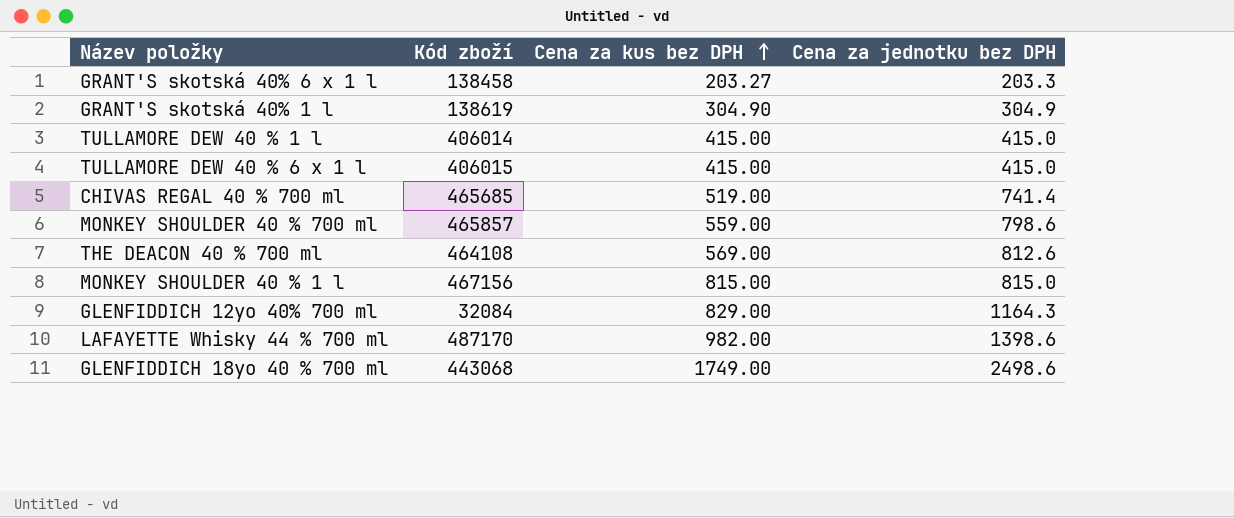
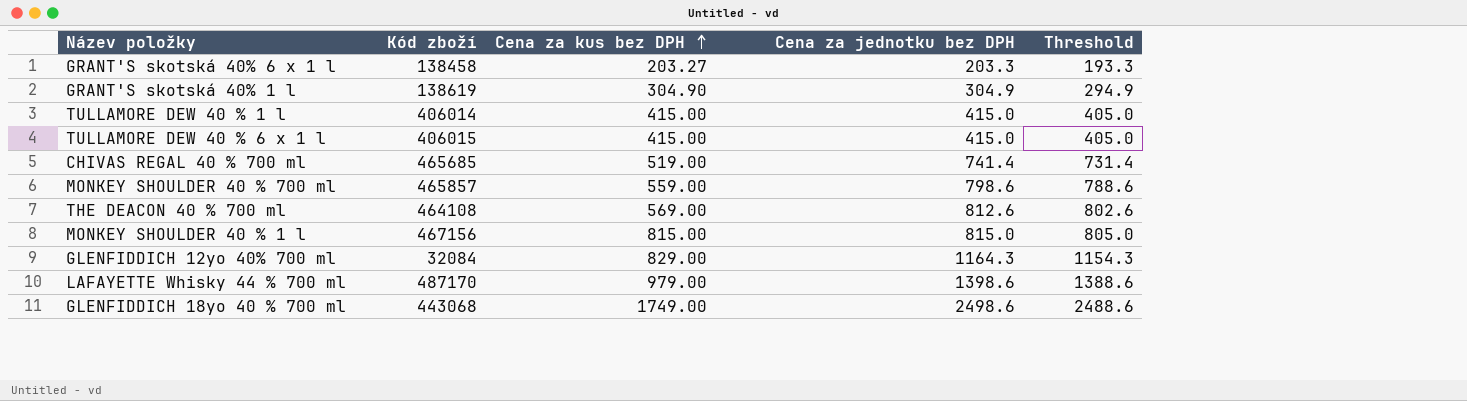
column Threshold | formula: none -> [Cena za jednotku bez DPH] - 10
LAFAYETTE Whisky 44 % 700 ml | Cena za kus bez DPH: 982.00 -> 979.00

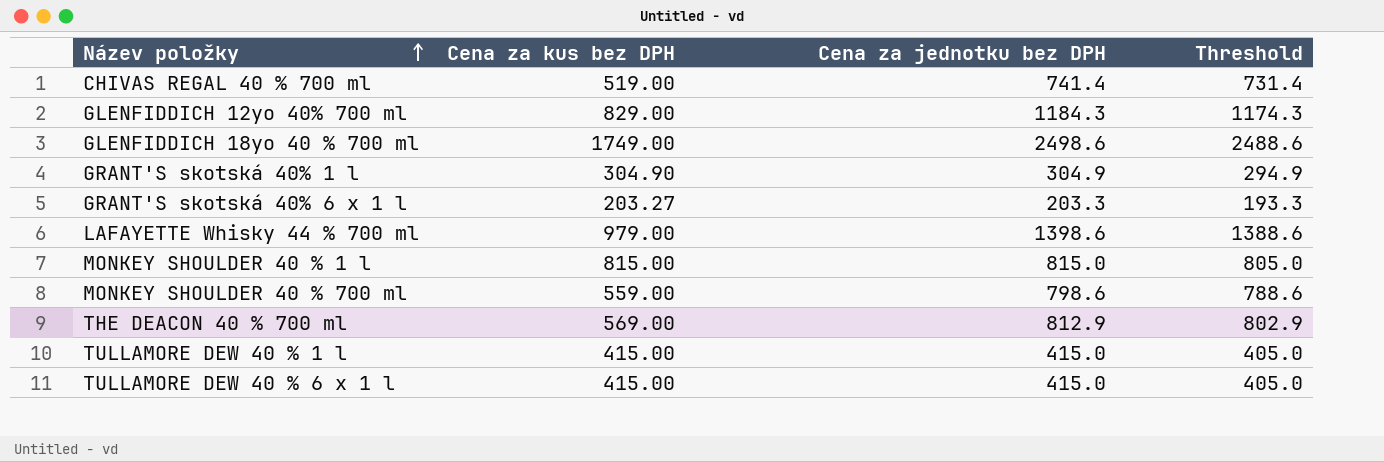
row order: Cena za kus bez DPH ascending -> Název položky ascending
column Kód zboží | position: 2 -> none
GLENFIDDICH 12yo 40% 700 ml | Cena za jednotku bez DPH: 1164.3 -> 1184.3
GLENFIDDICH 12yo 40% 700 ml | Threshold: 1154.3 -> 1174.3
THE DEACON 40 % 700 ml | Cena za jednotku bez DPH: 812.6 -> 812.9
THE DEACON 40 % 700 ml | Threshold: 802.6 -> 802.9

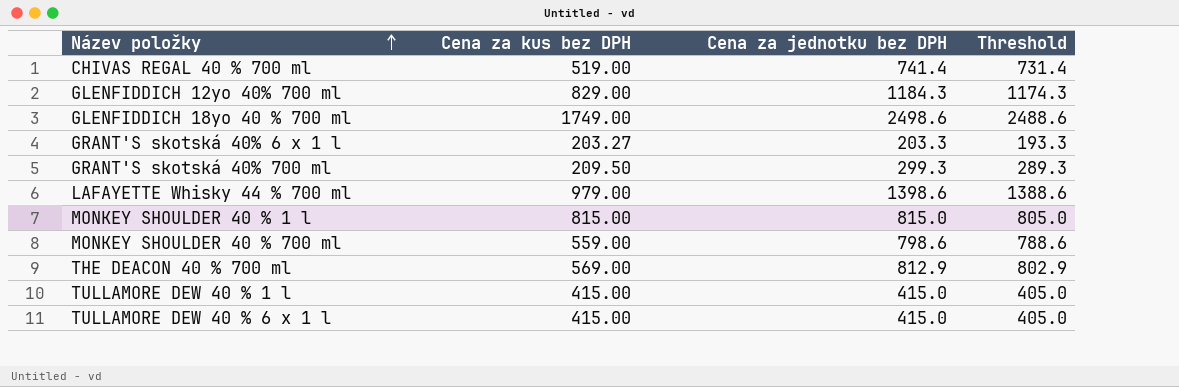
row GRANT'S skotská 40% 1 l: 304.90 | 304.9 | 294.9 -> none
row GRANT'S skotská 40% 700 ml: none -> 209.50 | 299.3 | 289.3

